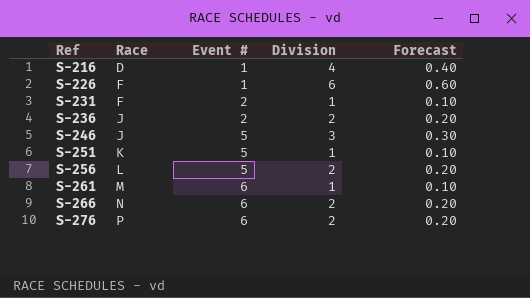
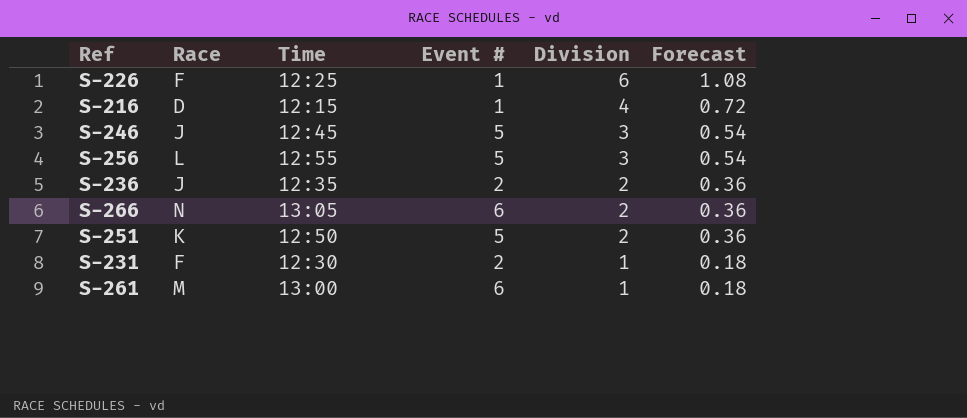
row order: Ref ascending -> Division descending
column Time | position: none -> 3
column Forecast | formula: [Division] * 0.1 -> [Division] * 0.18
row S-276: P | 6 | 2 | 0.20 -> none
S-256 | Division: 2 -> 3
S-251 | Division: 1 -> 2

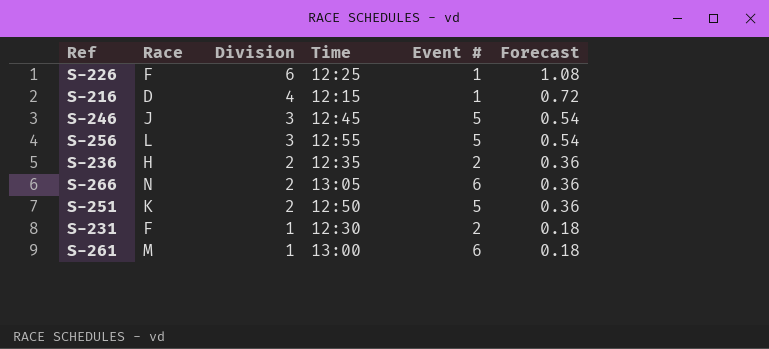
column Division | position: 5 -> 3
S-236 | Race: J -> H

